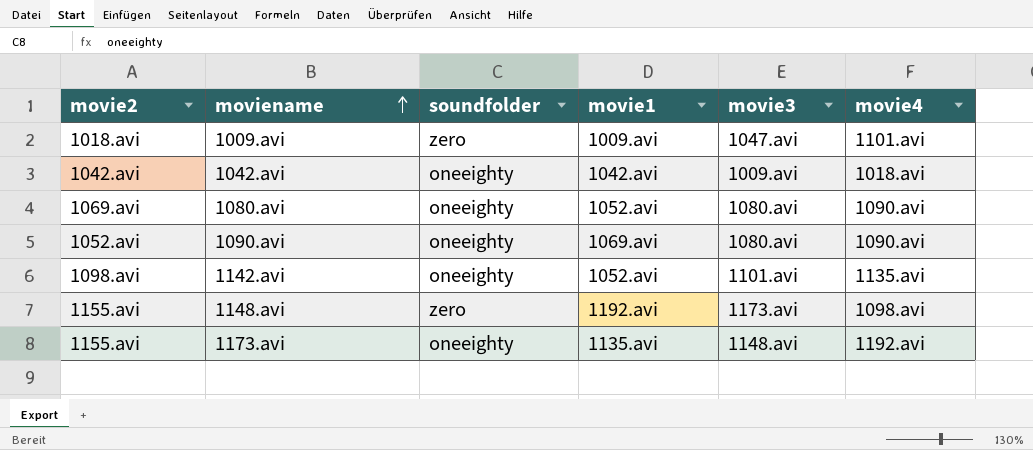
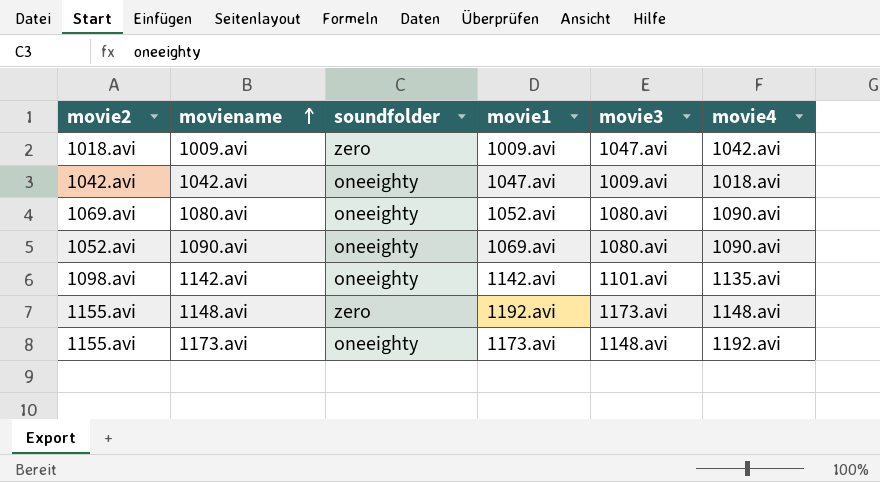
1009.avi | movie4: 1101.avi -> 1042.avi
1042.avi | movie1: 1042.avi -> 1047.avi
1142.avi | movie1: 1052.avi -> 1142.avi
1148.avi | movie4: 1098.avi -> 1148.avi
1173.avi | movie1: 1135.avi -> 1173.avi

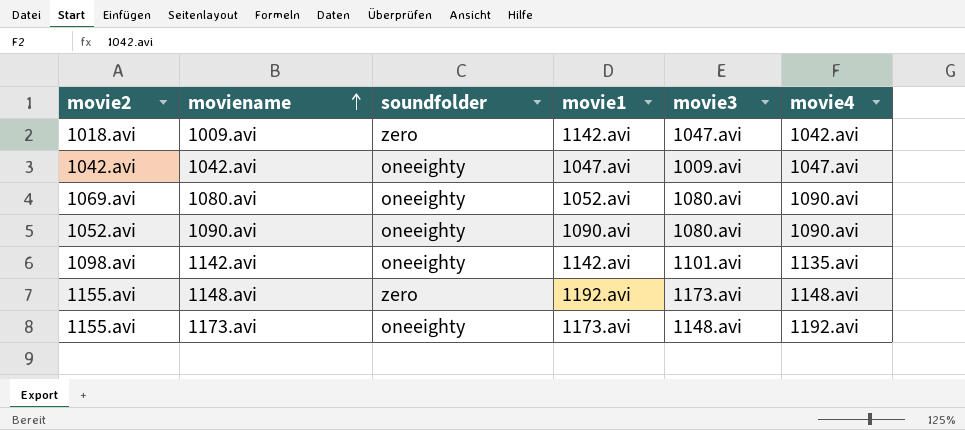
1009.avi | movie1: 1009.avi -> 1142.avi
1042.avi | movie4: 1018.avi -> 1047.avi
1090.avi | movie1: 1069.avi -> 1090.avi

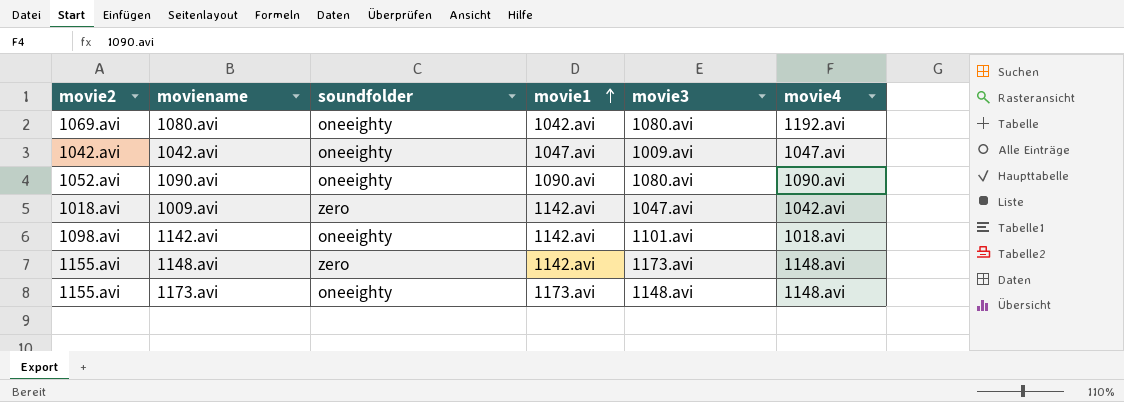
row order: moviename ascending -> movie1 ascending
1080.avi | movie1: 1052.avi -> 1042.avi
1080.avi | movie4: 1090.avi -> 1192.avi
1142.avi | movie4: 1135.avi -> 1018.avi
1148.avi | movie1: 1192.avi -> 1142.avi
1173.avi | movie4: 1192.avi -> 1148.avi

